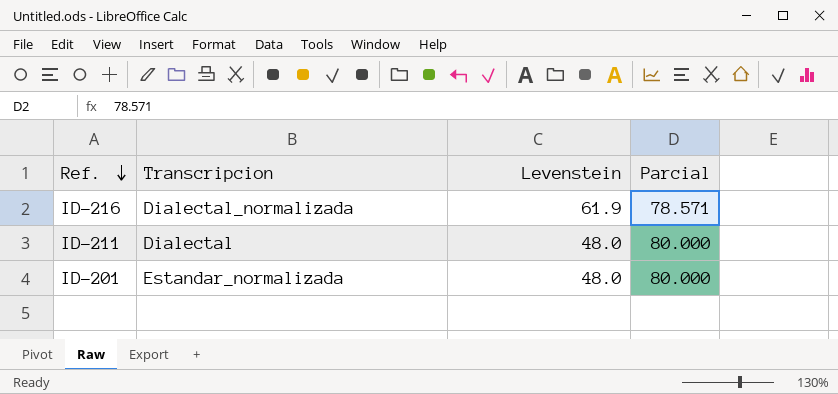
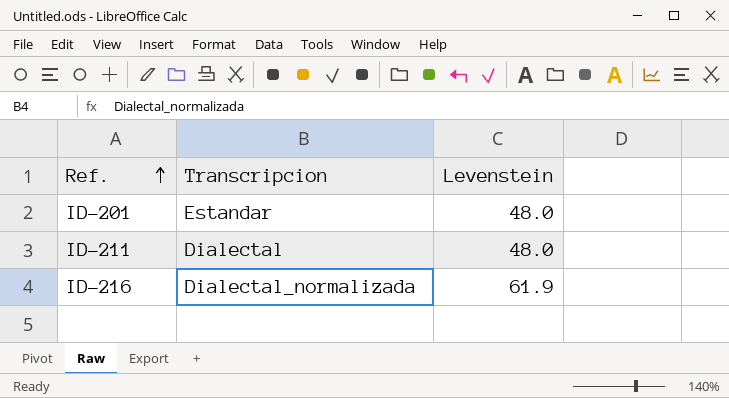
row order: Ref. descending -> Ref. ascending
column Parcial | position: 4 -> none
ID-201 | Transcripcion: Estandar_normalizada -> Estandar

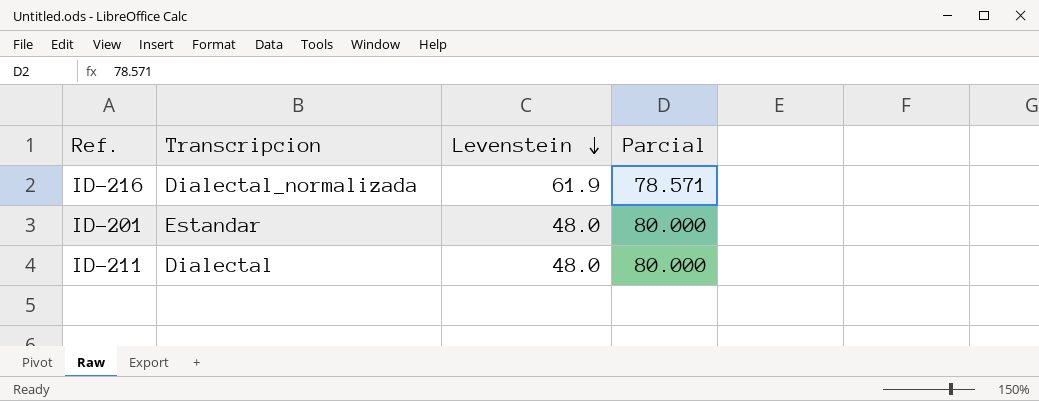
row order: Ref. ascending -> Levenstein descending
column Parcial | position: none -> 4

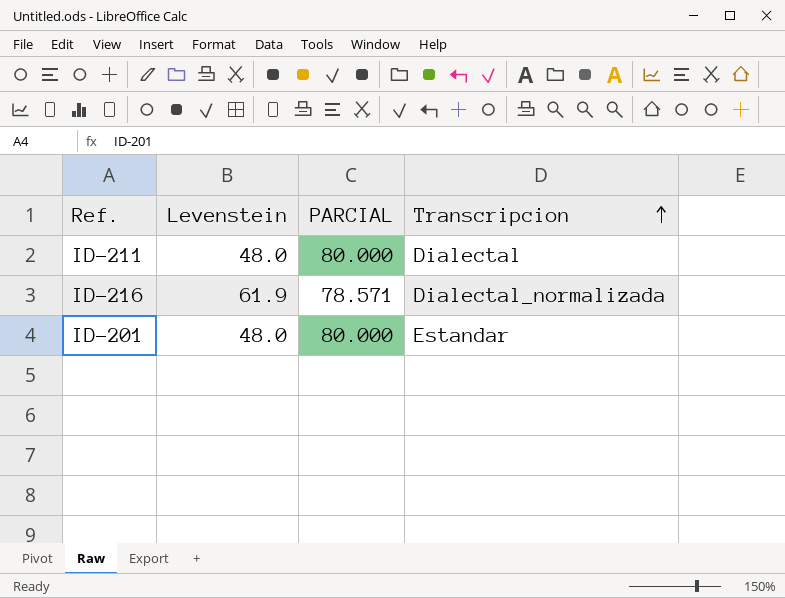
row order: Levenstein descending -> Transcripcion ascending
column name: Parcial -> PARCIAL
column Transcripcion | position: 2 -> 4

